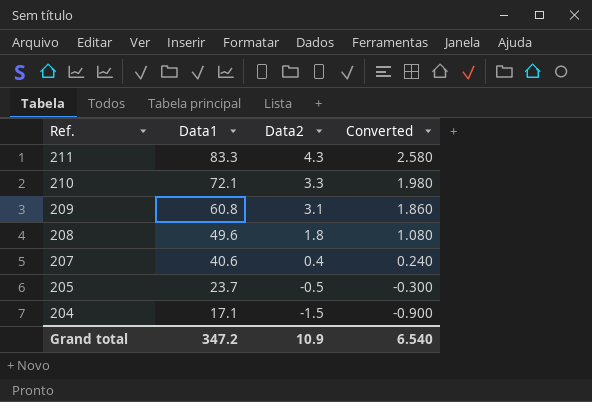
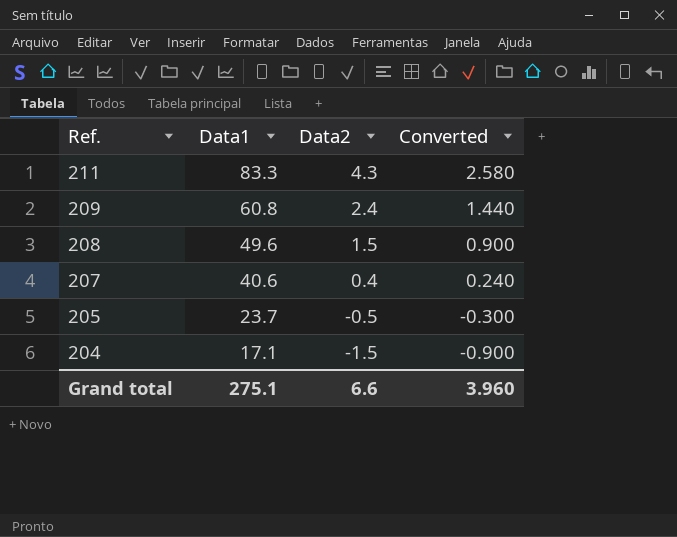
row 210: 72.1 | 3.3 | 1.980 -> none
209 | Data2: 3.1 -> 2.4
209 | Converted: 1.860 -> 1.440
208 | Data2: 1.8 -> 1.5
208 | Converted: 1.080 -> 0.900
Grand total | Data1: 347.2 -> 275.1
Grand total | Data2: 10.9 -> 6.6
Grand total | Converted: 6.540 -> 3.960

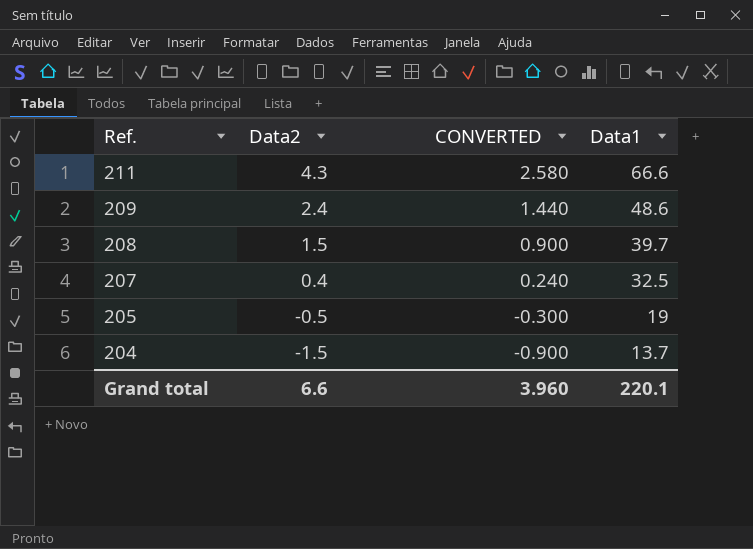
column name: Converted -> CONVERTED
column Data1 | position: 2 -> 4
211 | Data1: 83.3 -> 66.6
209 | Data1: 60.8 -> 48.6
208 | Data1: 49.6 -> 39.7
207 | Data1: 40.6 -> 32.5
205 | Data1: 23.7 -> 19
204 | Data1: 17.1 -> 13.7
Grand total | Data1: 275.1 -> 220.1

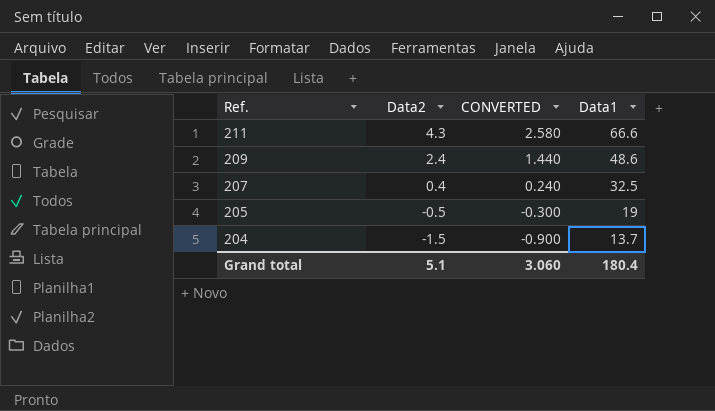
row 208: 1.5 | 0.900 | 39.7 -> none
Grand total | Data2: 6.6 -> 5.1
Grand total | CONVERTED: 3.960 -> 3.060
Grand total | Data1: 220.1 -> 180.4

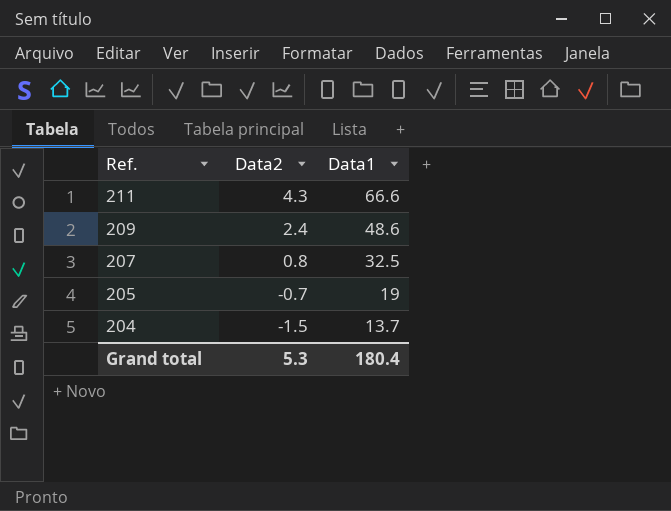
column CONVERTED | formula: [Data2] * 0.6 -> none
207 | Data2: 0.4 -> 0.8
205 | Data2: -0.5 -> -0.7
Grand total | Data2: 5.1 -> 5.3

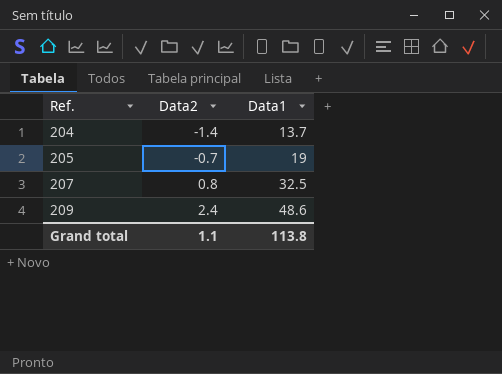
row order: Ref. descending -> Ref. ascending
row 211: 4.3 | 66.6 -> none
204 | Data2: -1.5 -> -1.4
Grand total | Data2: 5.3 -> 1.1
Grand total | Data1: 180.4 -> 113.8

